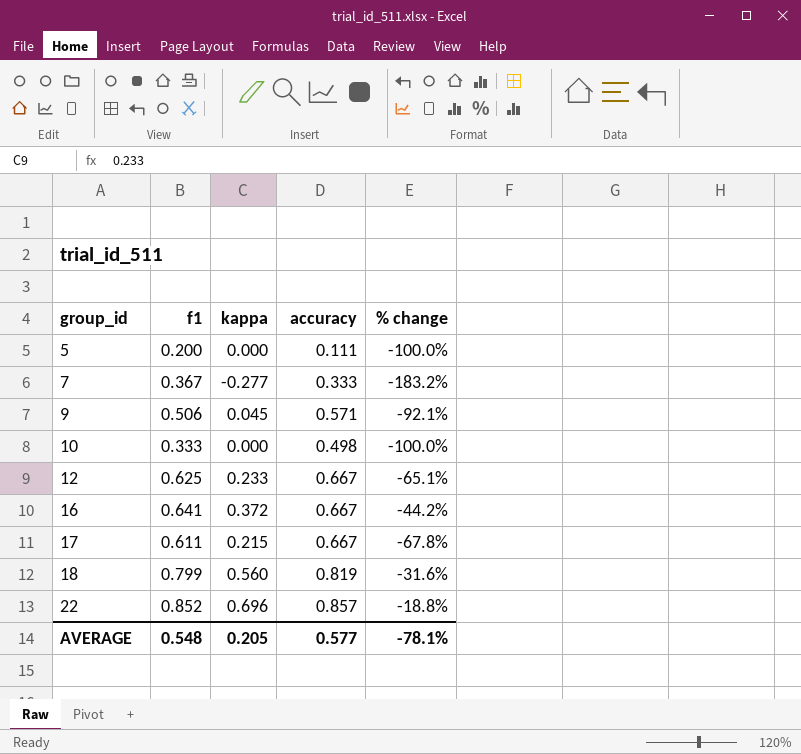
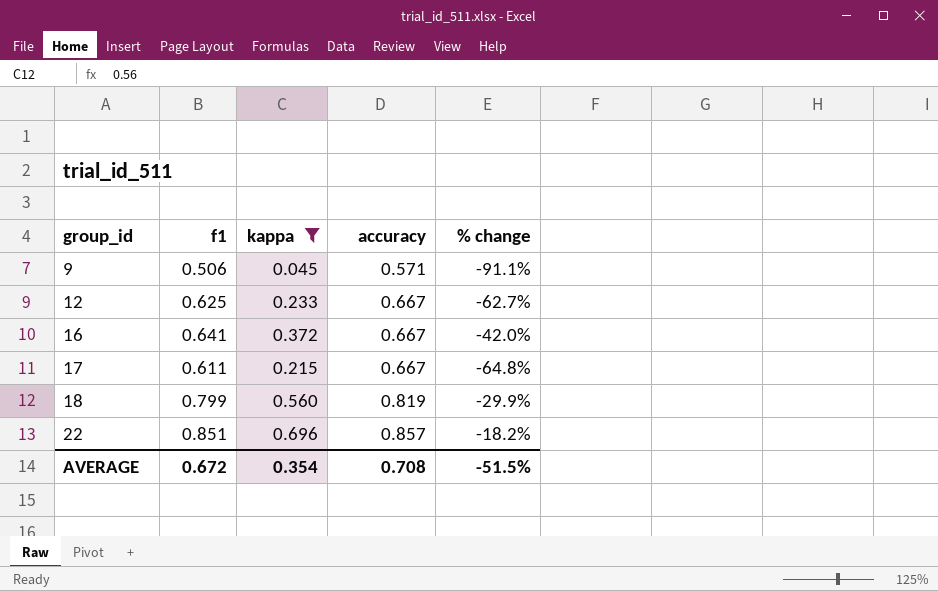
filter: none -> kappa >= 0.045
column % change | formula: ([kappa] - [accuracy]) / [accuracy] -> ([kappa] - [f1]) / [f1]
22 | f1: 0.852 -> 0.851
AVERAGE | f1: 0.548 -> 0.672
AVERAGE | kappa: 0.205 -> 0.354
AVERAGE | accuracy: 0.577 -> 0.708
AVERAGE | % change: -78.1% -> -51.5%

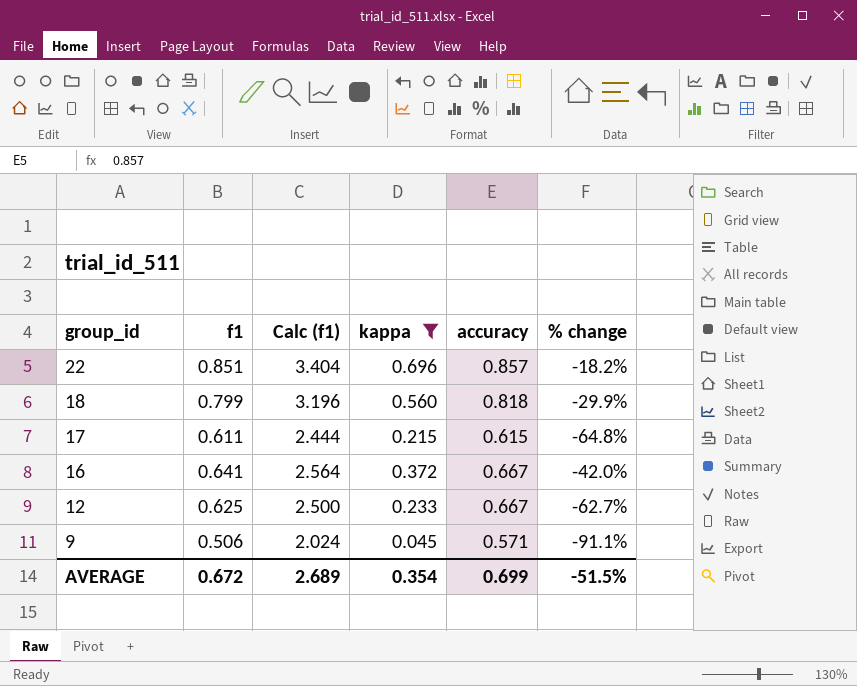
row order: group_id ascending -> group_id descending
column Calc (f1) | formula: none -> [f1] * 4
18 | accuracy: 0.819 -> 0.818
17 | accuracy: 0.667 -> 0.615
AVERAGE | accuracy: 0.708 -> 0.699

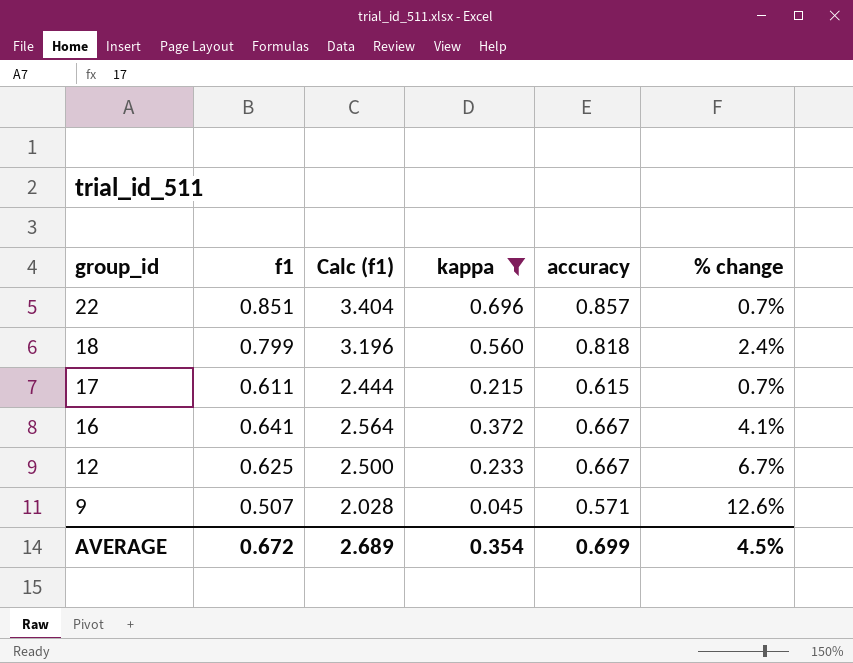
column % change | formula: ([kappa] - [f1]) / [f1] -> ([accuracy] - [f1]) / [f1]
9 | f1: 0.506 -> 0.507
9 | Calc (f1): 2.024 -> 2.028
AVERAGE | % change: -51.5% -> 4.5%

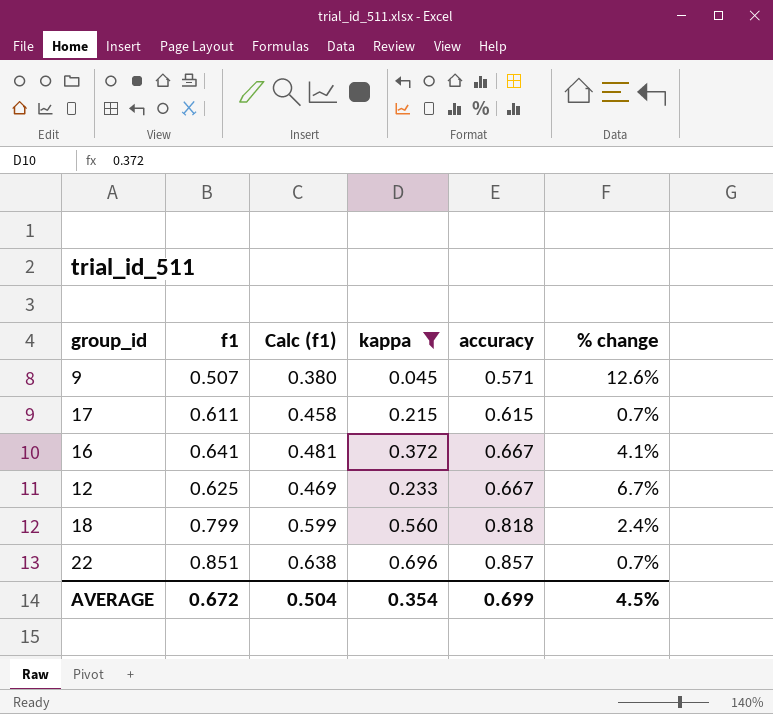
row order: group_id descending -> accuracy ascending
column Calc (f1) | formula: [f1] * 4 -> [f1] * 0.75
AVERAGE | Calc (f1): 2.689 -> 0.504

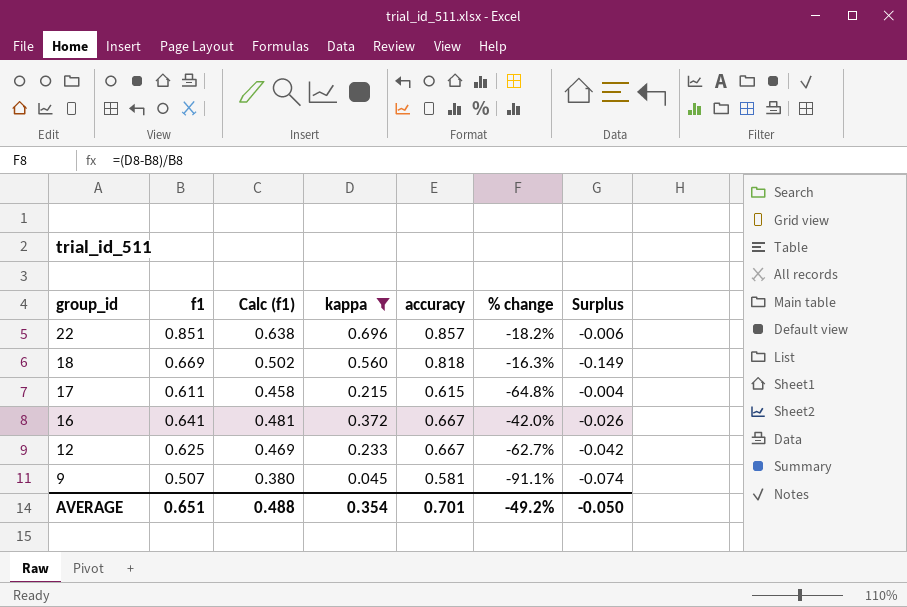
row order: accuracy ascending -> group_id descending
column % change | formula: ([accuracy] - [f1]) / [f1] -> ([kappa] - [f1]) / [f1]
column Surplus | formula: none -> [f1] - [accuracy]
18 | f1: 0.799 -> 0.669
18 | Calc (f1): 0.599 -> 0.502
9 | accuracy: 0.571 -> 0.581
AVERAGE | f1: 0.672 -> 0.651
AVERAGE | Calc (f1): 0.504 -> 0.488
AVERAGE | accuracy: 0.699 -> 0.701
AVERAGE | % change: 4.5% -> -49.2%

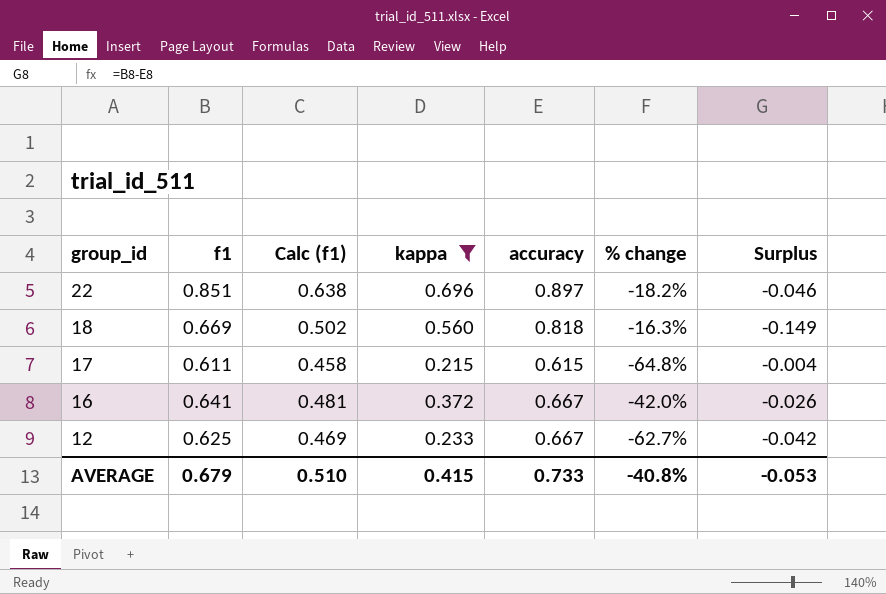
row 9: 0.507 | 0.380 | 0.045 | 0.581 | -91.1% | -0.074 -> none
22 | accuracy: 0.857 -> 0.897
22 | Surplus: -0.006 -> -0.046
AVERAGE | f1: 0.651 -> 0.679
AVERAGE | Calc (f1): 0.488 -> 0.510
AVERAGE | kappa: 0.354 -> 0.415
AVERAGE | accuracy: 0.701 -> 0.733
AVERAGE | % change: -49.2% -> -40.8%
AVERAGE | Surplus: -0.050 -> -0.053

